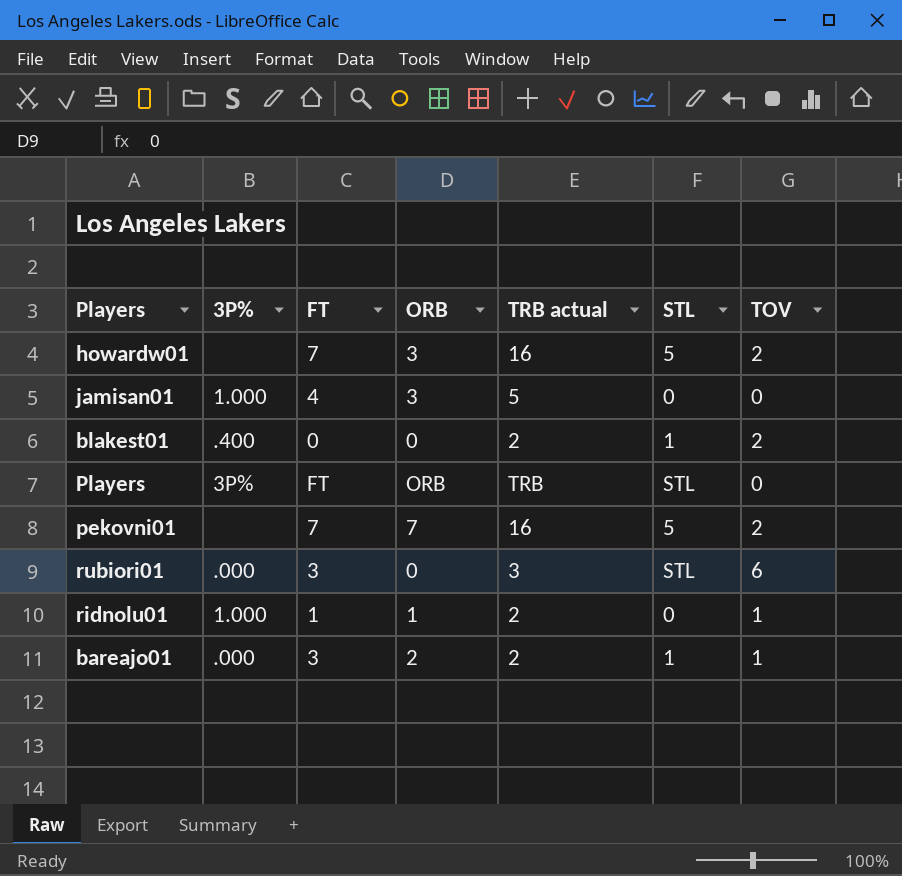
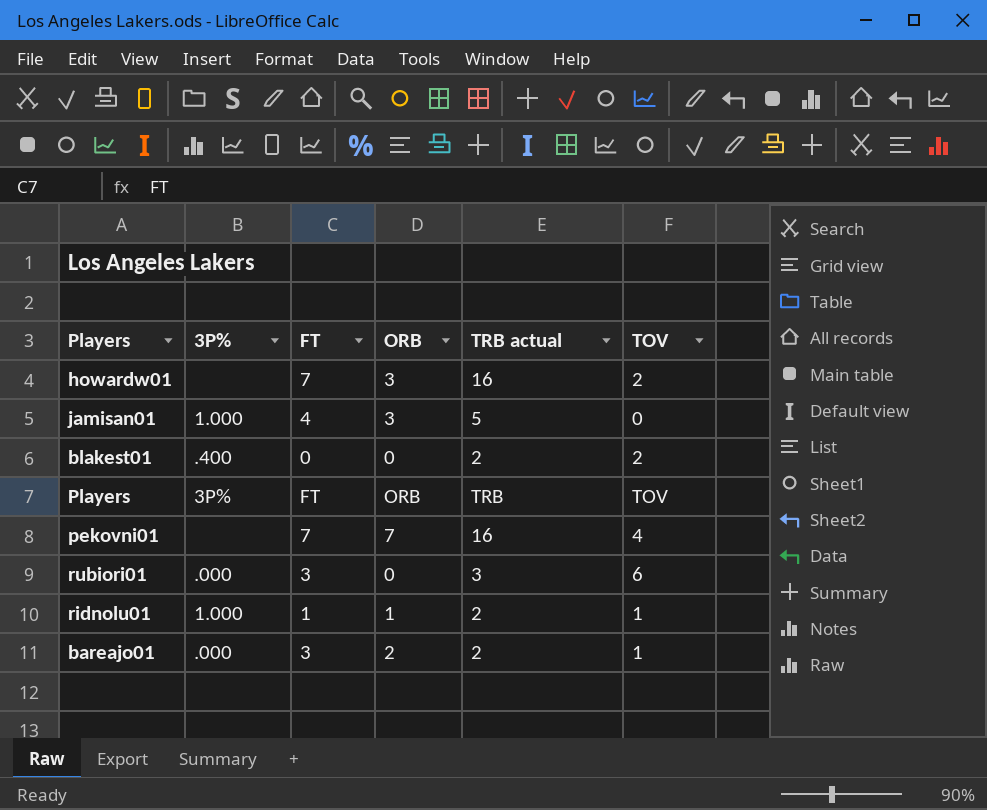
column STL | position: 6 -> none
Players | TOV: 0 -> TOV
pekovni01 | TOV: 2 -> 4

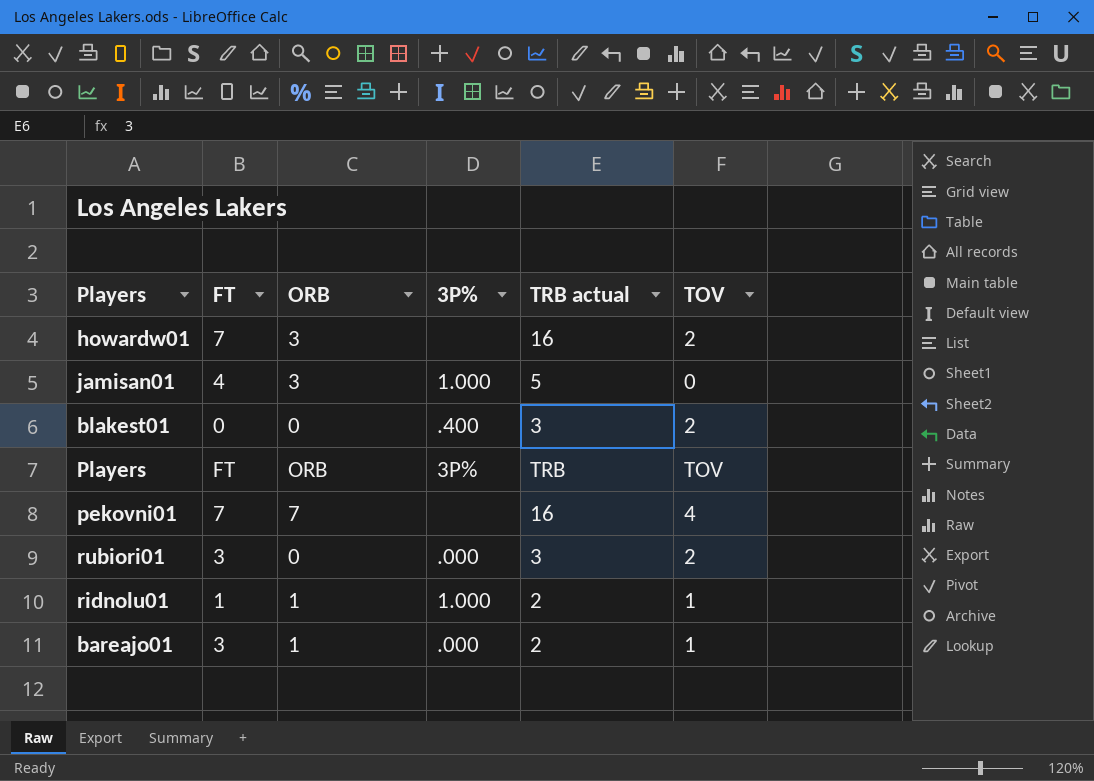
column 3P% | position: 2 -> 4
blakest01 | TRB actual: 2 -> 3
rubiori01 | TOV: 6 -> 2
bareajo01 | ORB: 2 -> 1

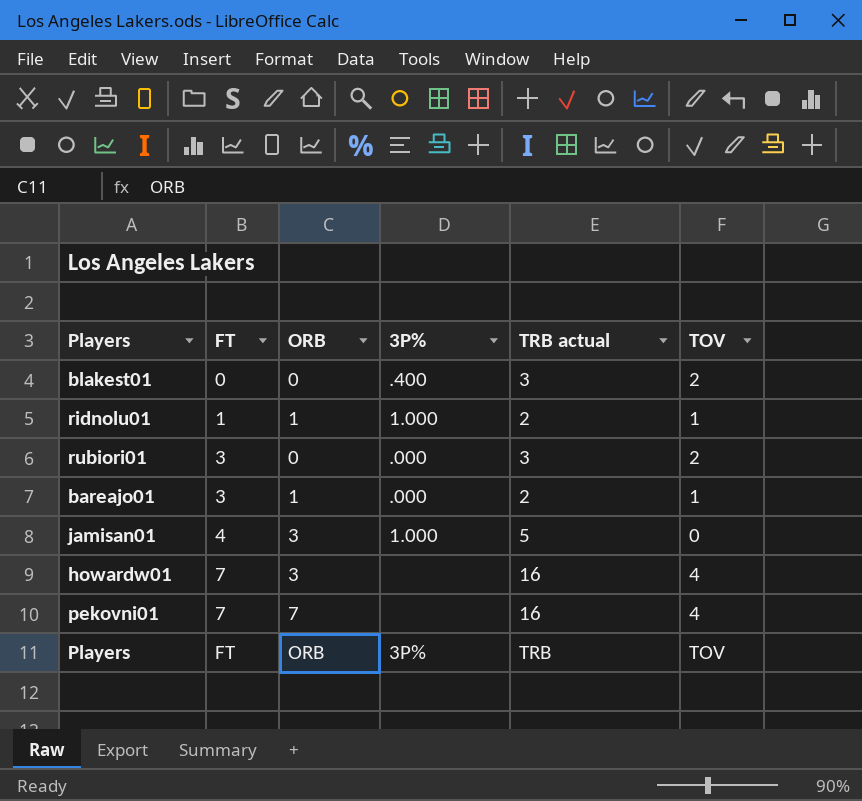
row order: none -> FT ascending
howardw01 | TOV: 2 -> 4

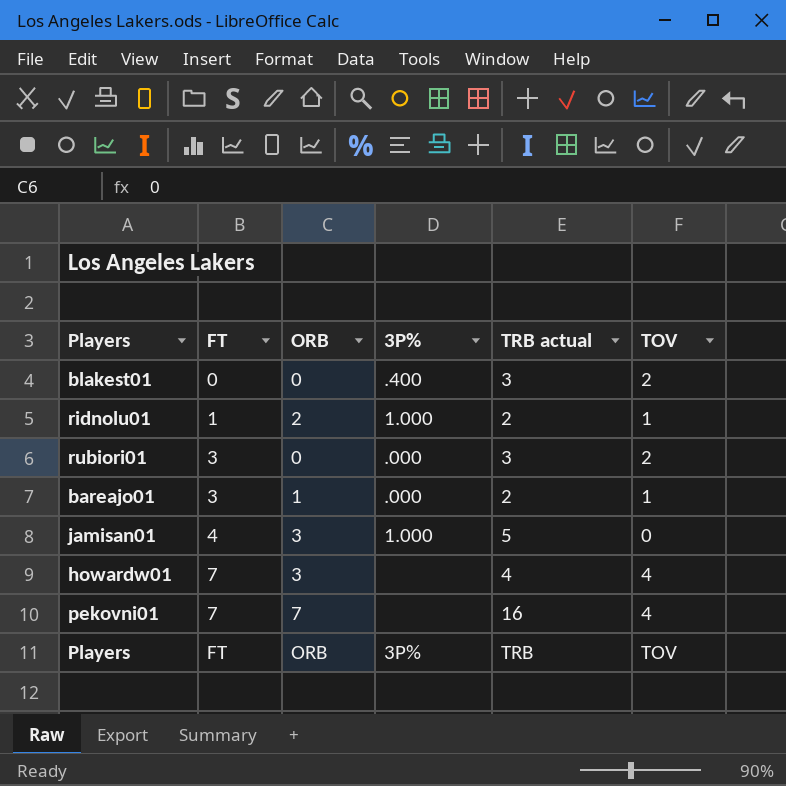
ridnolu01 | ORB: 1 -> 2
howardw01 | TRB actual: 16 -> 4

